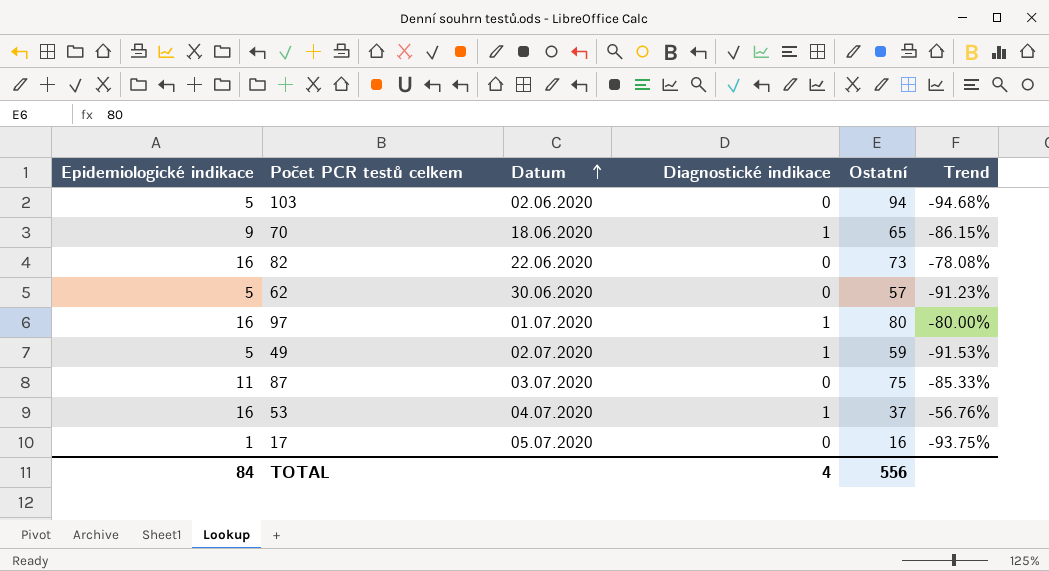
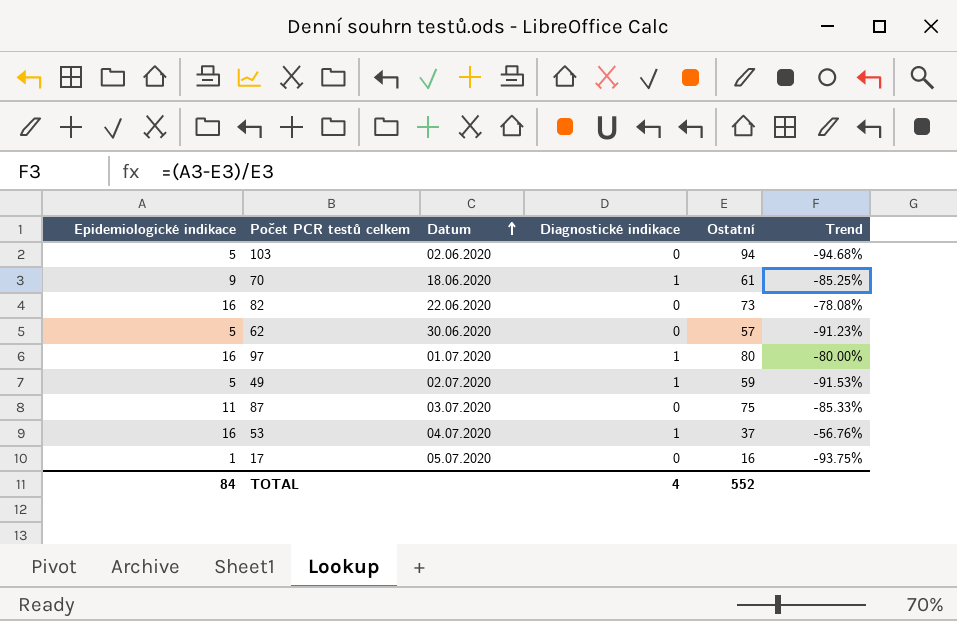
70 | Ostatní: 65 -> 61
70 | Trend: -86.15% -> -85.25%
TOTAL | Ostatní: 556 -> 552

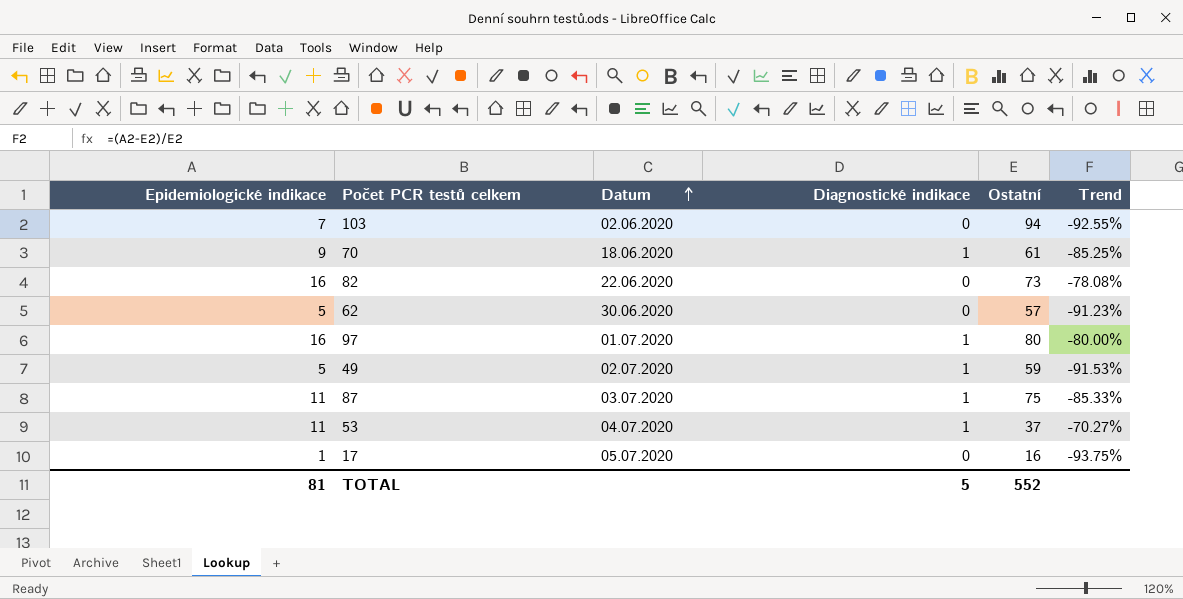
103 | Epidemiologické indikace: 5 -> 7
103 | Trend: -94.68% -> -92.55%
87 | Diagnostické indikace: 0 -> 1
53 | Epidemiologické indikace: 16 -> 11
53 | Trend: -56.76% -> -70.27%
TOTAL | Epidemiologické indikace: 84 -> 81
TOTAL | Diagnostické indikace: 4 -> 5

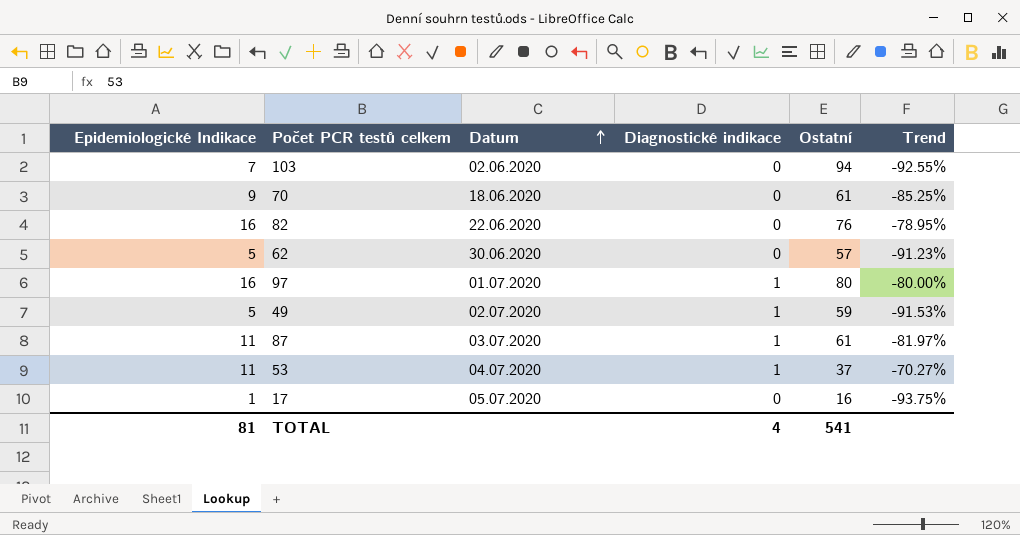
column name: Epidemiologické indikace -> Epidemiologické Indikace
70 | Diagnostické indikace: 1 -> 0
82 | Ostatní: 73 -> 76
82 | Trend: -78.08% -> -78.95%
87 | Ostatní: 75 -> 61
87 | Trend: -85.33% -> -81.97%
TOTAL | Diagnostické indikace: 5 -> 4
TOTAL | Ostatní: 552 -> 541

